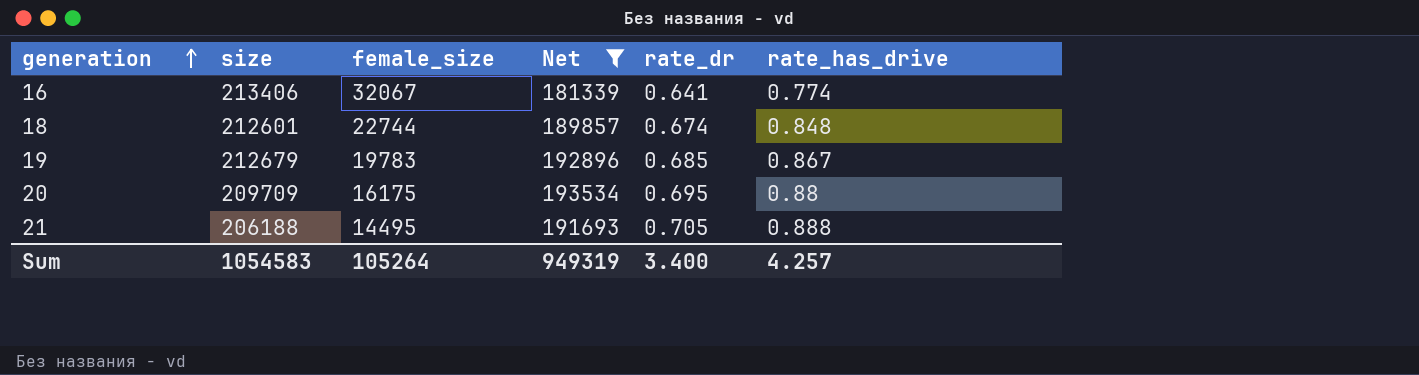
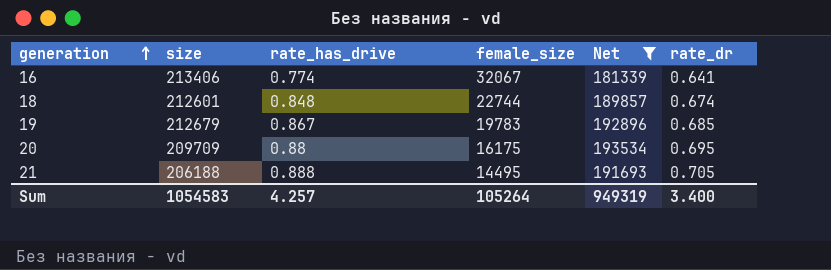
column rate_has_drive | position: 6 -> 3

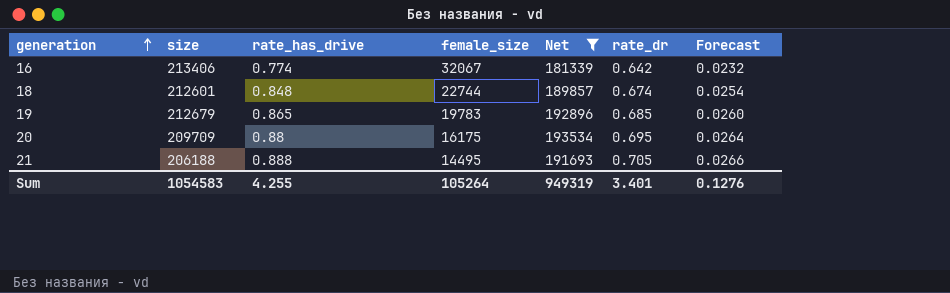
column Forecast | formula: none -> [rate_has_drive] * 0.03
16 | rate_dr: 0.641 -> 0.642
19 | rate_has_drive: 0.867 -> 0.865
Sum | rate_has_drive: 4.257 -> 4.255
Sum | rate_dr: 3.400 -> 3.401

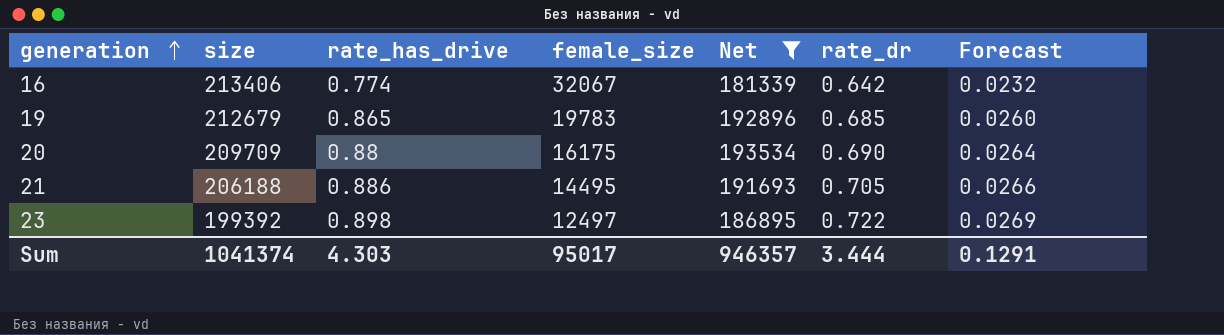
row 18: 212601 | 0.848 | 22744 | 189857 | 0.674 | 0.0254 -> none
20 | rate_dr: 0.695 -> 0.690
21 | rate_has_drive: 0.888 -> 0.886
row 23: none -> 199392 | 0.898 | 12497 | 186895 | 0.722 | 0.0269
Sum | size: 1054583 -> 1041374
Sum | rate_has_drive: 4.255 -> 4.303
Sum | female_size: 105264 -> 95017
Sum | Net: 949319 -> 946357
Sum | rate_dr: 3.401 -> 3.444
Sum | Forecast: 0.1276 -> 0.1291

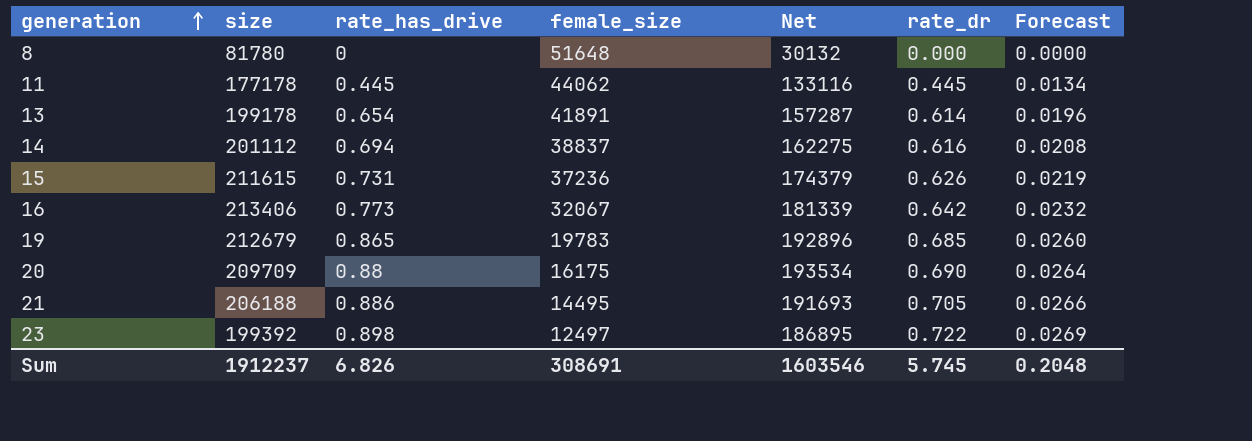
filter: Net >= 181339 -> none
16 | rate_has_drive: 0.774 -> 0.773
Sum | size: 1041374 -> 1912237
Sum | rate_has_drive: 4.303 -> 6.826
Sum | female_size: 95017 -> 308691
Sum | Net: 946357 -> 1603546
Sum | rate_dr: 3.444 -> 5.745
Sum | Forecast: 0.1291 -> 0.2048

